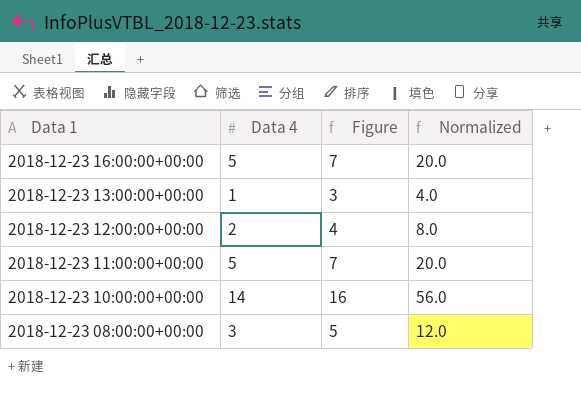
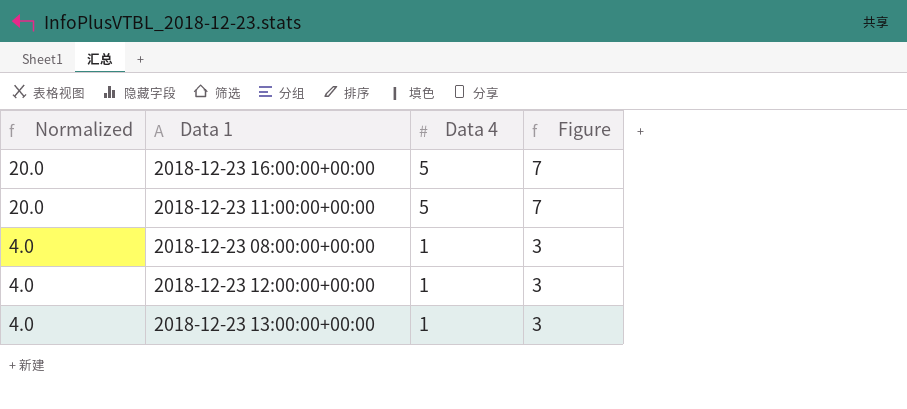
row order: Data 1 descending -> Normalized descending
column Normalized | position: 4 -> 1
row 2018-12-23 10:00:00+00:00: 14 | 16 | 56.0 -> none
2018-12-23 08:00:00+00:00 | Normalized: 12.0 -> 4.0
2018-12-23 08:00:00+00:00 | Data 4: 3 -> 1
2018-12-23 08:00:00+00:00 | Figure: 5 -> 3
2018-12-23 12:00:00+00:00 | Normalized: 8.0 -> 4.0
2018-12-23 12:00:00+00:00 | Data 4: 2 -> 1
2018-12-23 12:00:00+00:00 | Figure: 4 -> 3

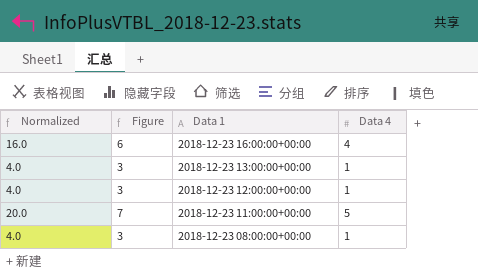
row order: Normalized descending -> Data 1 descending
column Figure | position: 4 -> 2
2018-12-23 16:00:00+00:00 | Normalized: 20.0 -> 16.0
2018-12-23 16:00:00+00:00 | Figure: 7 -> 6
2018-12-23 16:00:00+00:00 | Data 4: 5 -> 4

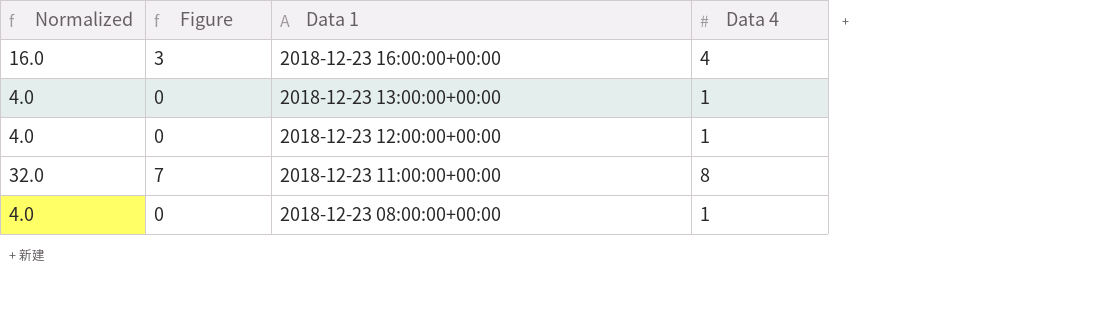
column Figure | formula: [Data 4] + 2 -> [Data 4] - 1
2018-12-23 11:00:00+00:00 | Normalized: 20.0 -> 32.0
2018-12-23 11:00:00+00:00 | Data 4: 5 -> 8

